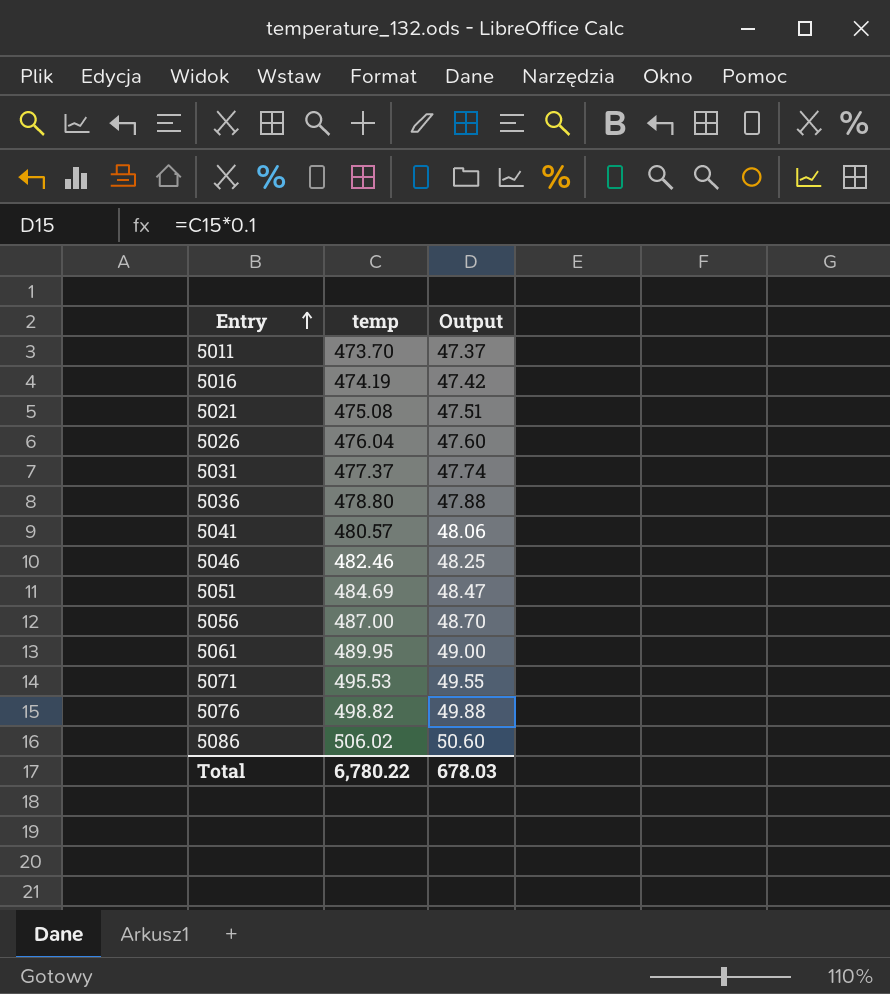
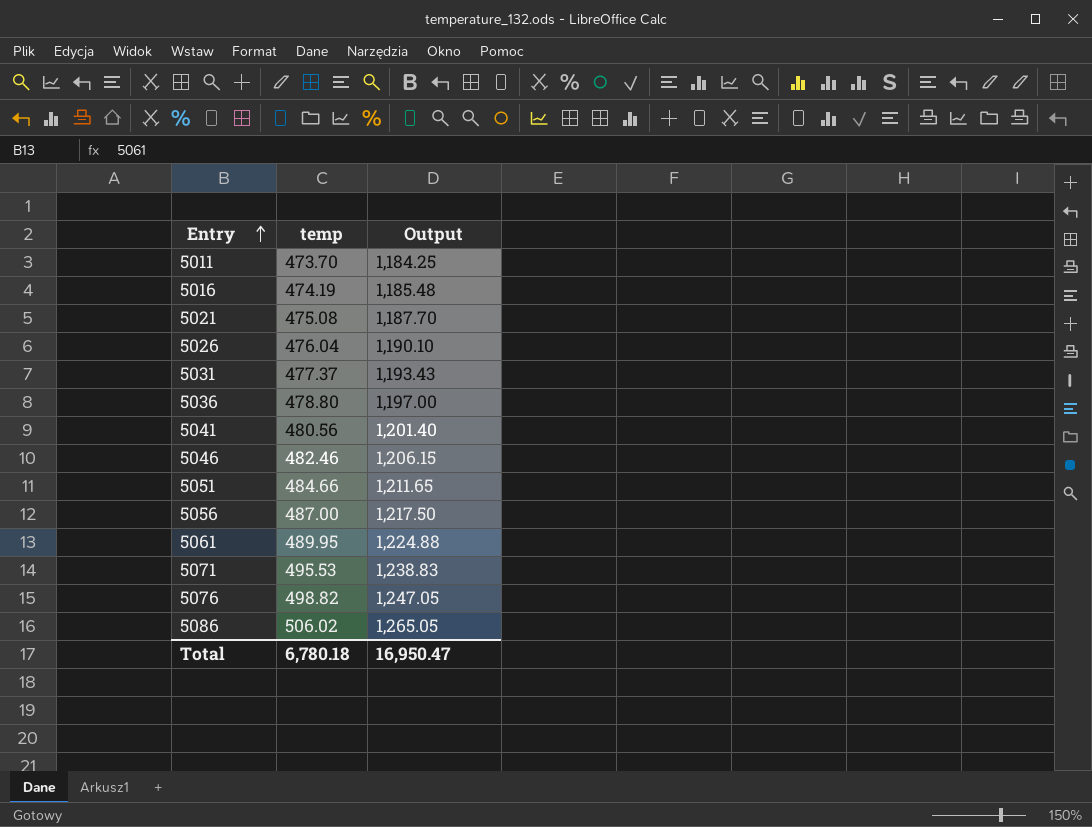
column Output | formula: [temp] * 0.1 -> [temp] * 2.5
5041 | temp: 480.57 -> 480.56
5051 | temp: 484.69 -> 484.66
Total | temp: 6,780.22 -> 6,780.18
Total | Output: 678.03 -> 16,950.47

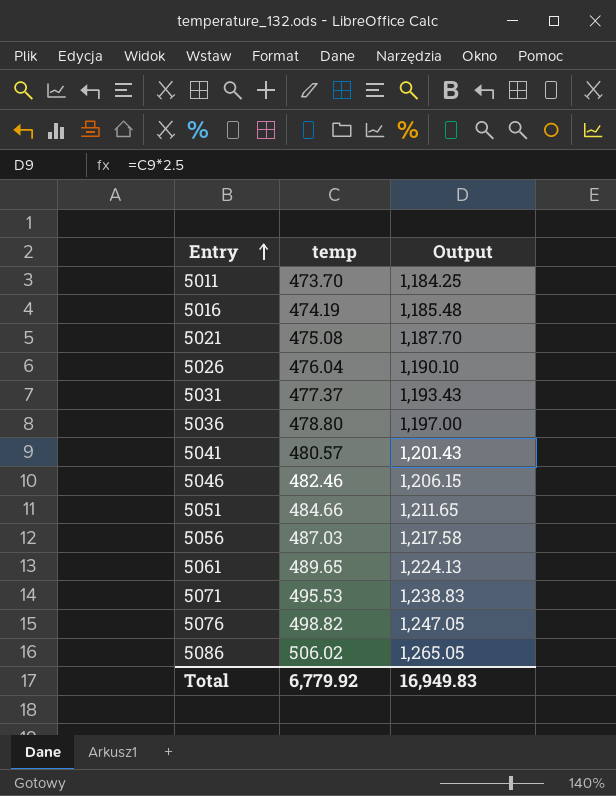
5041 | temp: 480.56 -> 480.57
5041 | Output: 1,201.40 -> 1,201.43
5056 | temp: 487.00 -> 487.03
5056 | Output: 1,217.50 -> 1,217.58
5061 | temp: 489.95 -> 489.65
5061 | Output: 1,224.88 -> 1,224.13
Total | temp: 6,780.18 -> 6,779.92
Total | Output: 16,950.47 -> 16,949.83

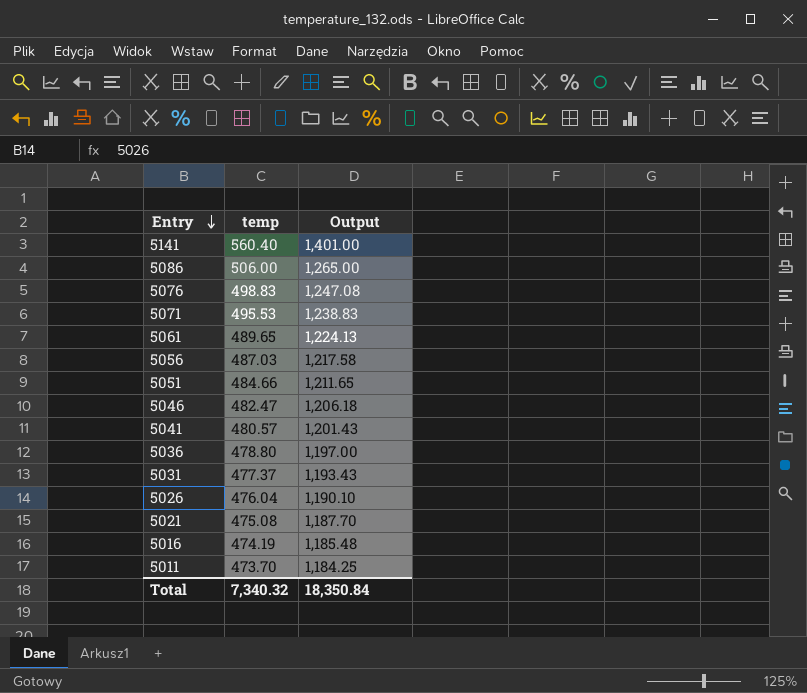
row order: Entry ascending -> Entry descending
row 5141: none -> 560.40 | 1,401.00
5086 | temp: 506.02 -> 506.00
5086 | Output: 1,265.05 -> 1,265.00
5076 | temp: 498.82 -> 498.83
5076 | Output: 1,247.05 -> 1,247.08
5046 | temp: 482.46 -> 482.47
5046 | Output: 1,206.15 -> 1,206.18
Total | temp: 6,779.92 -> 7,340.32
Total | Output: 16,949.83 -> 18,350.84

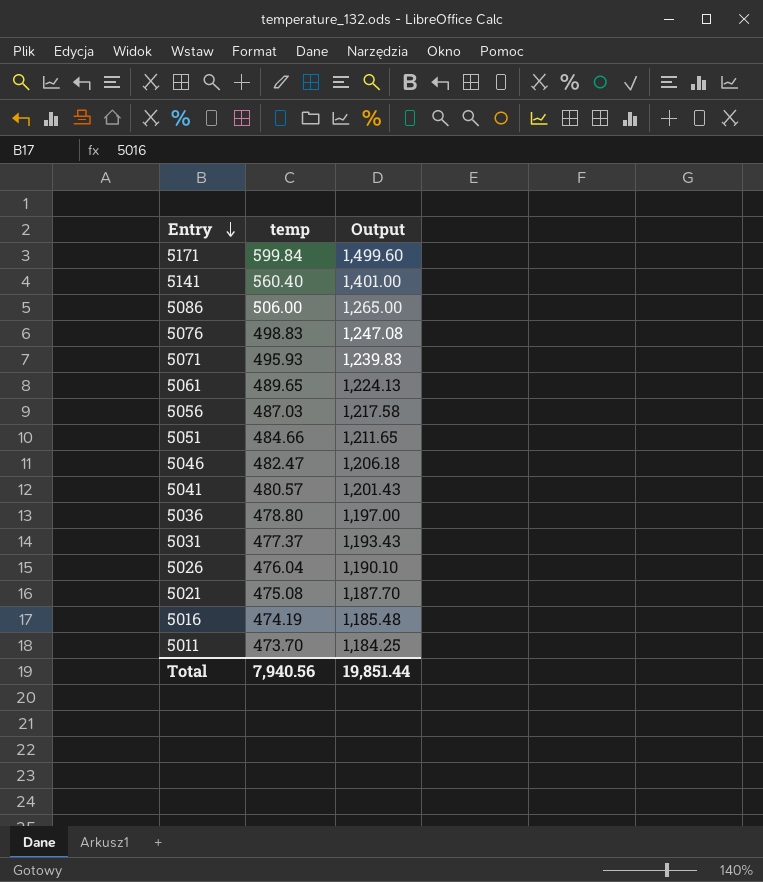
row 5171: none -> 599.84 | 1,499.60
5071 | temp: 495.53 -> 495.93
5071 | Output: 1,238.83 -> 1,239.83
Total | temp: 7,340.32 -> 7,940.56
Total | Output: 18,350.84 -> 19,851.44

